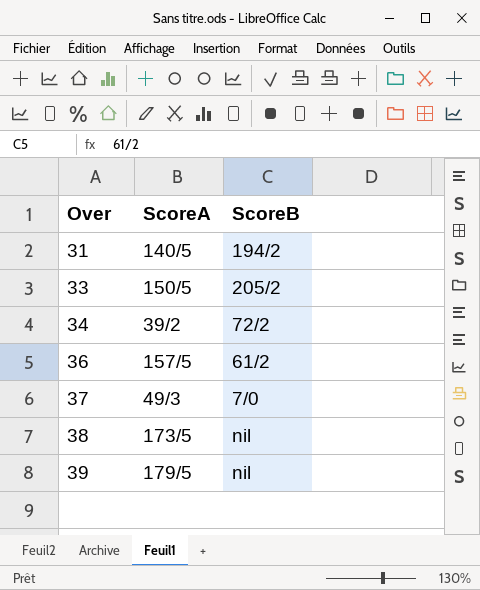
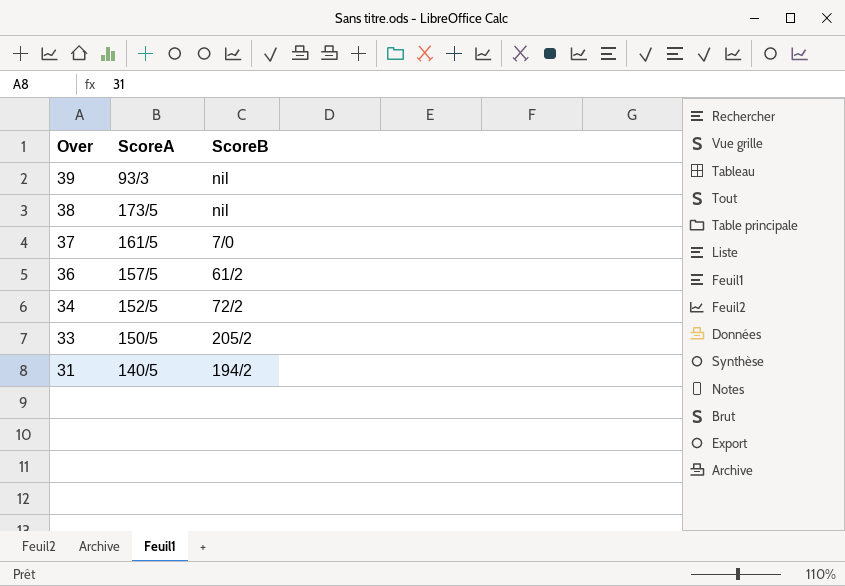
row order: Over ascending -> Over descending
39 | ScoreA: 179/5 -> 93/3
37 | ScoreA: 49/3 -> 161/5
34 | ScoreA: 39/2 -> 152/5

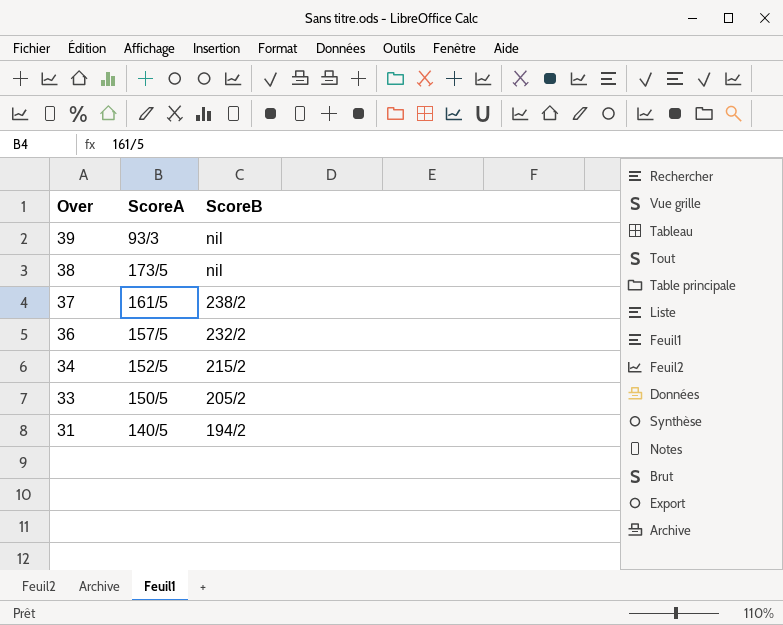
37 | ScoreB: 7/0 -> 238/2
36 | ScoreB: 61/2 -> 232/2
34 | ScoreB: 72/2 -> 215/2

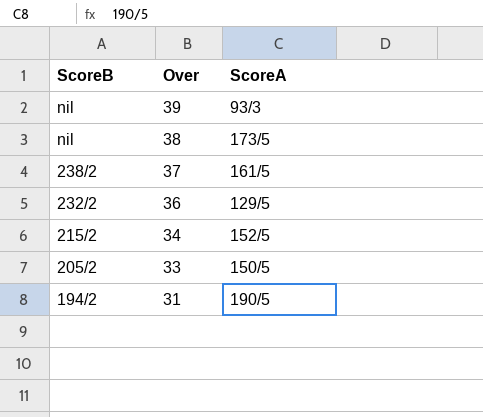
column ScoreB | position: 3 -> 1
36 | ScoreA: 157/5 -> 129/5
31 | ScoreA: 140/5 -> 190/5

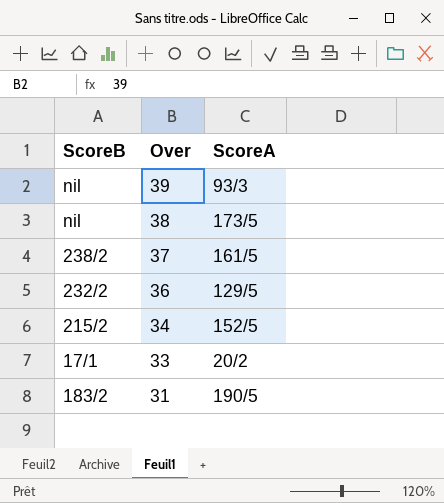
33 | ScoreB: 205/2 -> 17/1
33 | ScoreA: 150/5 -> 20/2
31 | ScoreB: 194/2 -> 183/2

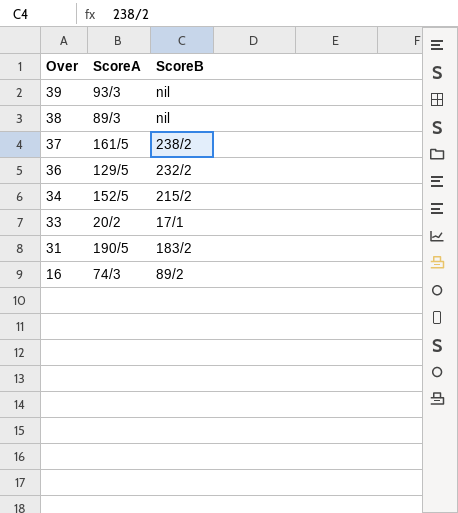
column ScoreB | position: 1 -> 3
38 | ScoreA: 173/5 -> 89/3
row 16: none -> 74/3 | 89/2

